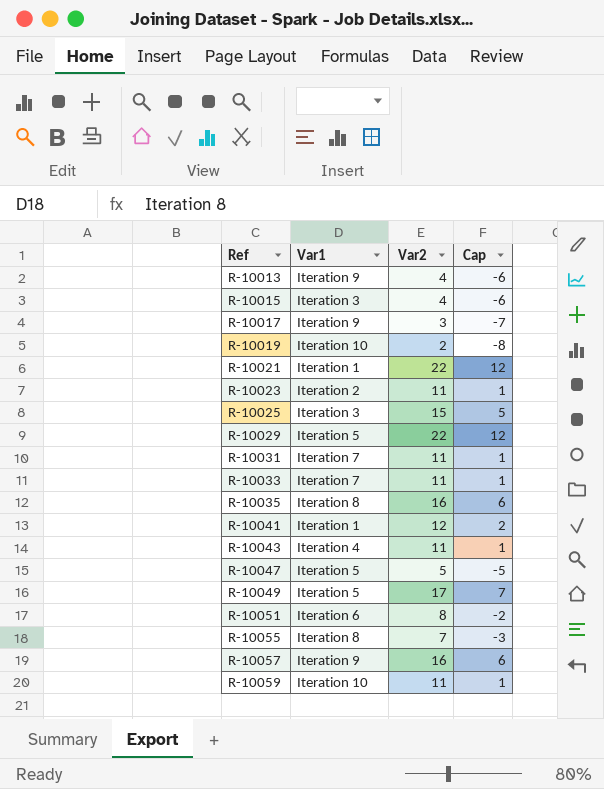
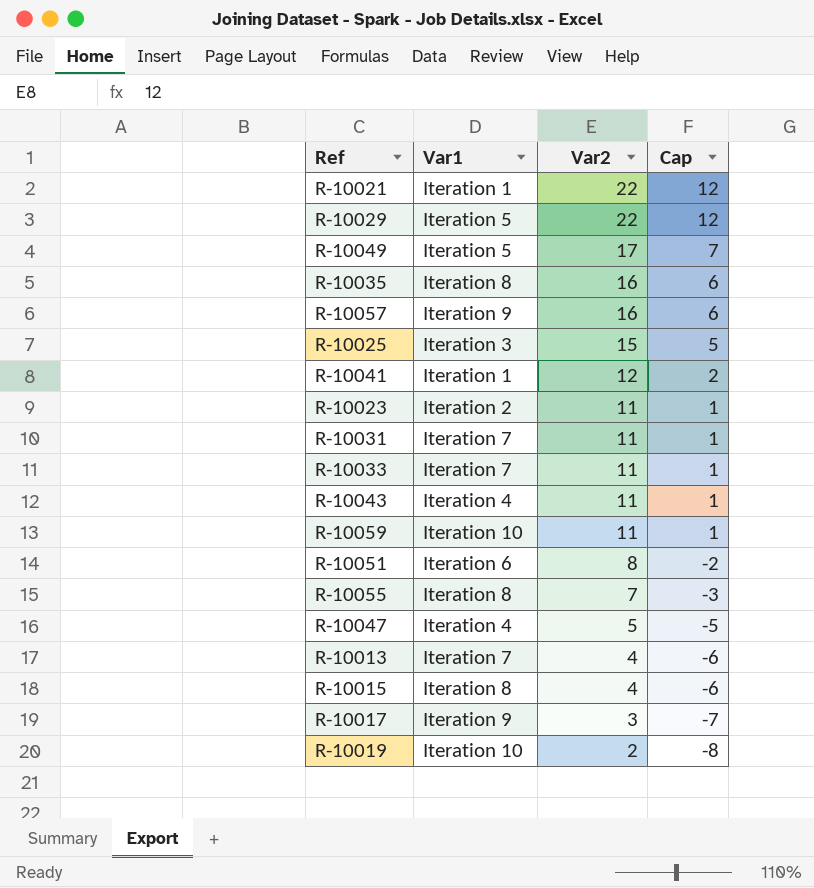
row order: Ref ascending -> Var2 descending
R-10047 | Var1: Iteration 5 -> Iteration 4
R-10013 | Var1: Iteration 9 -> Iteration 7
R-10015 | Var1: Iteration 3 -> Iteration 8

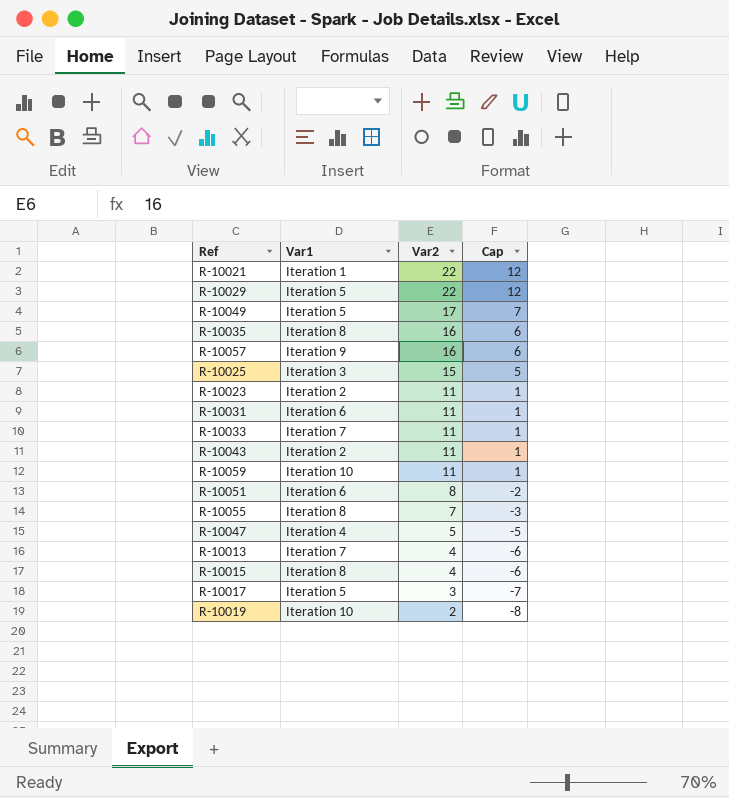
row R-10041: Iteration 1 | 12 | 2 -> none
R-10031 | Var1: Iteration 7 -> Iteration 6
R-10043 | Var1: Iteration 4 -> Iteration 2
R-10017 | Var1: Iteration 9 -> Iteration 5

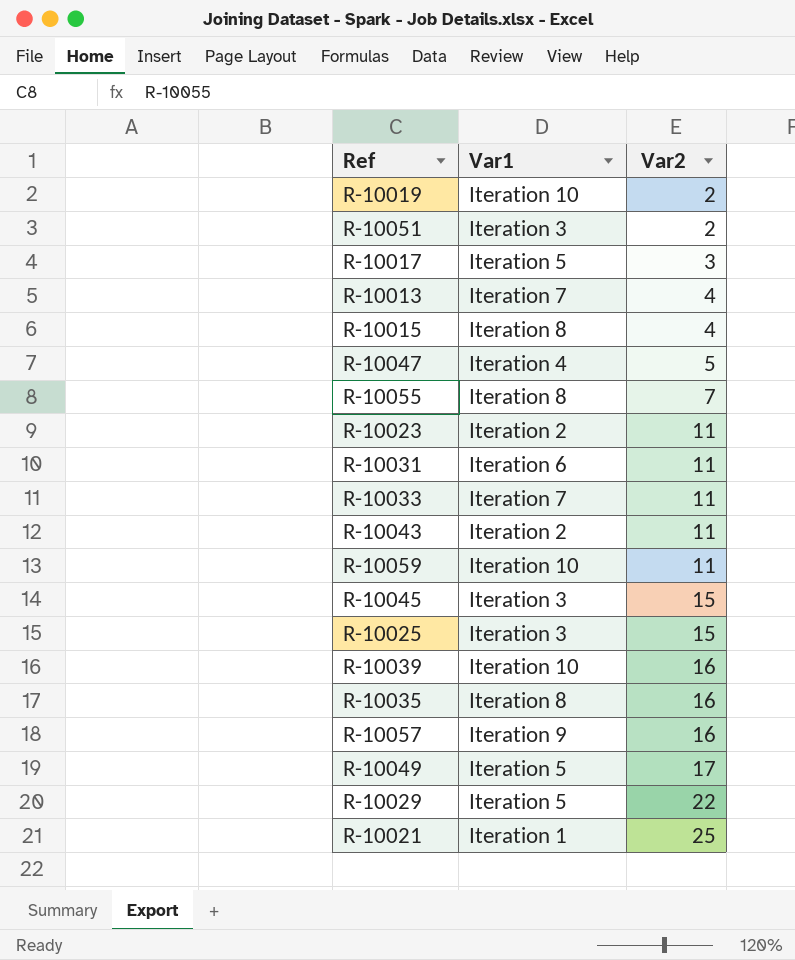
row order: Var2 descending -> Var2 ascending
column Cap | formula: [Var2] - 10 -> none
R-10051 | Var1: Iteration 6 -> Iteration 3
R-10051 | Var2: 8 -> 2
row R-10045: none -> Iteration 3 | 15
row R-10039: none -> Iteration 10 | 16
R-10021 | Var2: 22 -> 25

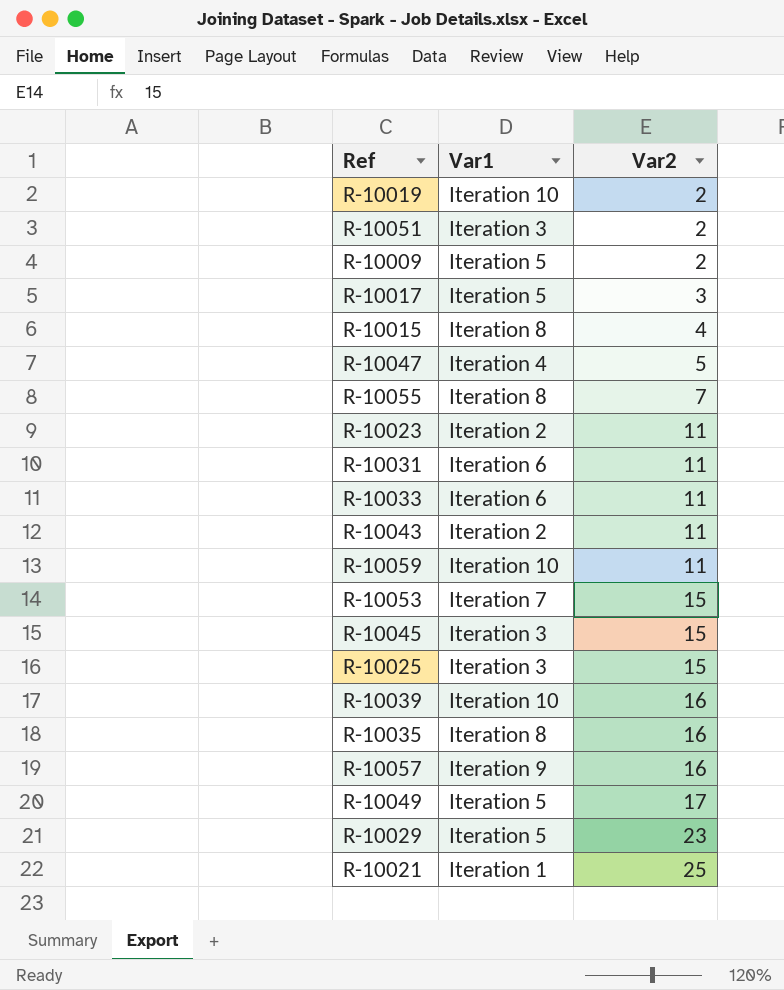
row R-10013: Iteration 7 | 4 -> none
row R-10009: none -> Iteration 5 | 2
R-10033 | Var1: Iteration 7 -> Iteration 6
row R-10053: none -> Iteration 7 | 15
R-10029 | Var2: 22 -> 23

